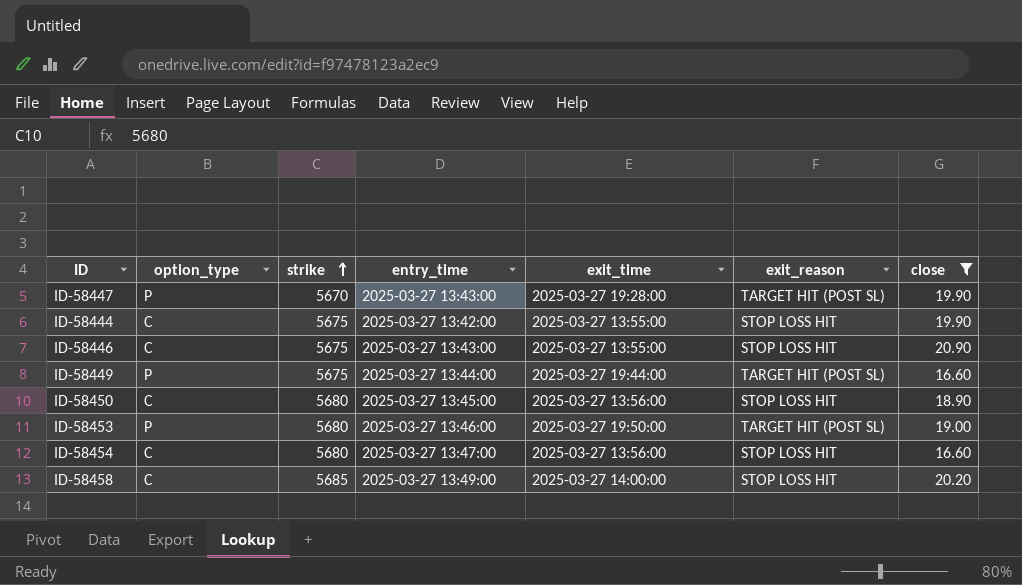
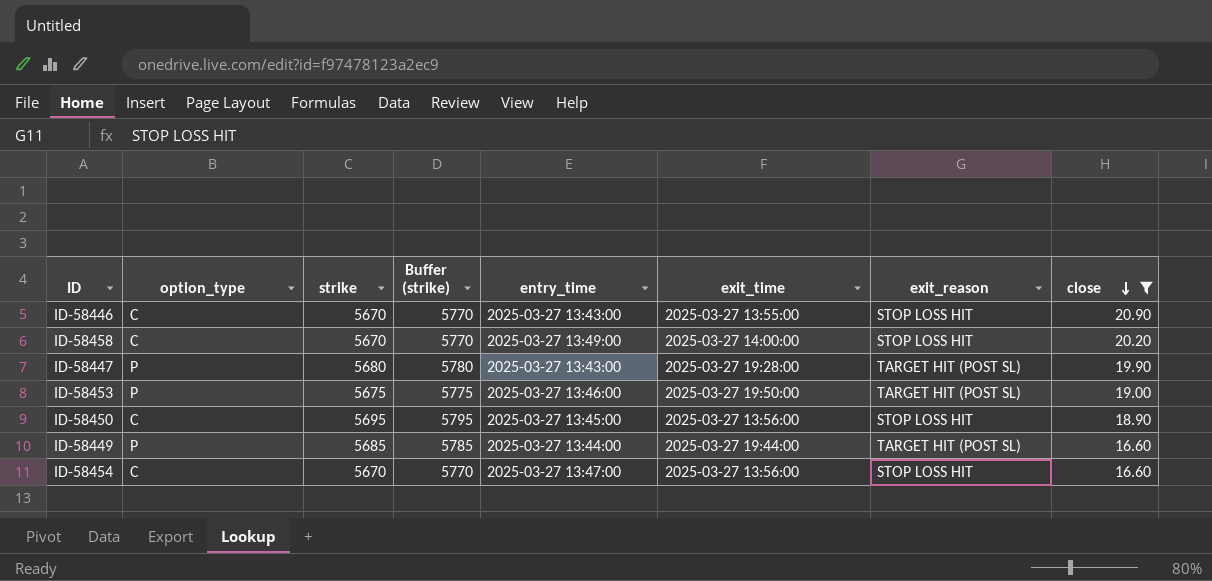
row order: strike ascending -> close descending
column Buffer (strike) | formula: none -> [strike] + 100
row ID-58444: C | 5675 | 2025-03-27 13:42:00 | 2025-03-27 13:55:00 | STOP LOSS HIT | 19.90 -> none
ID-58446 | strike: 5675 -> 5670
ID-58458 | strike: 5685 -> 5670
ID-58447 | strike: 5670 -> 5680
ID-58453 | strike: 5680 -> 5675
ID-58450 | strike: 5680 -> 5695
ID-58449 | strike: 5675 -> 5685
ID-58454 | strike: 5680 -> 5670

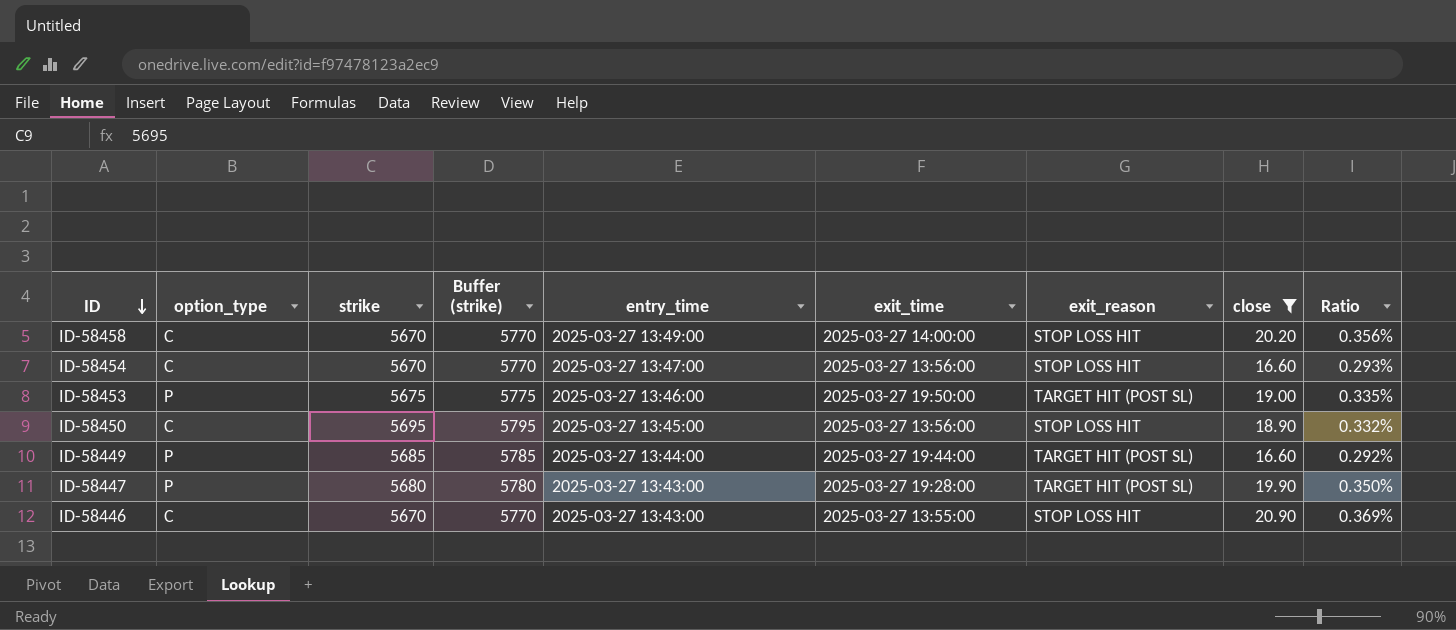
row order: close descending -> ID descending
column Ratio | formula: none -> [close] / [strike]

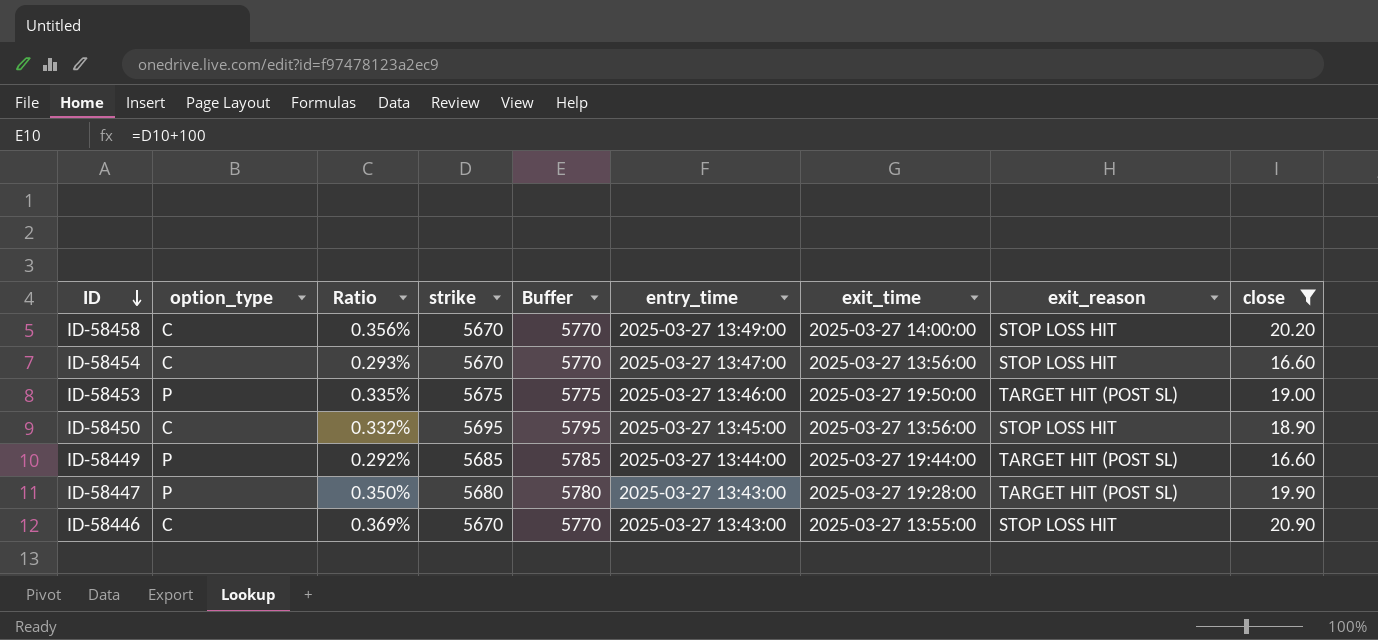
column Ratio | position: 9 -> 3
column name: Buffer (strike) -> Buffer

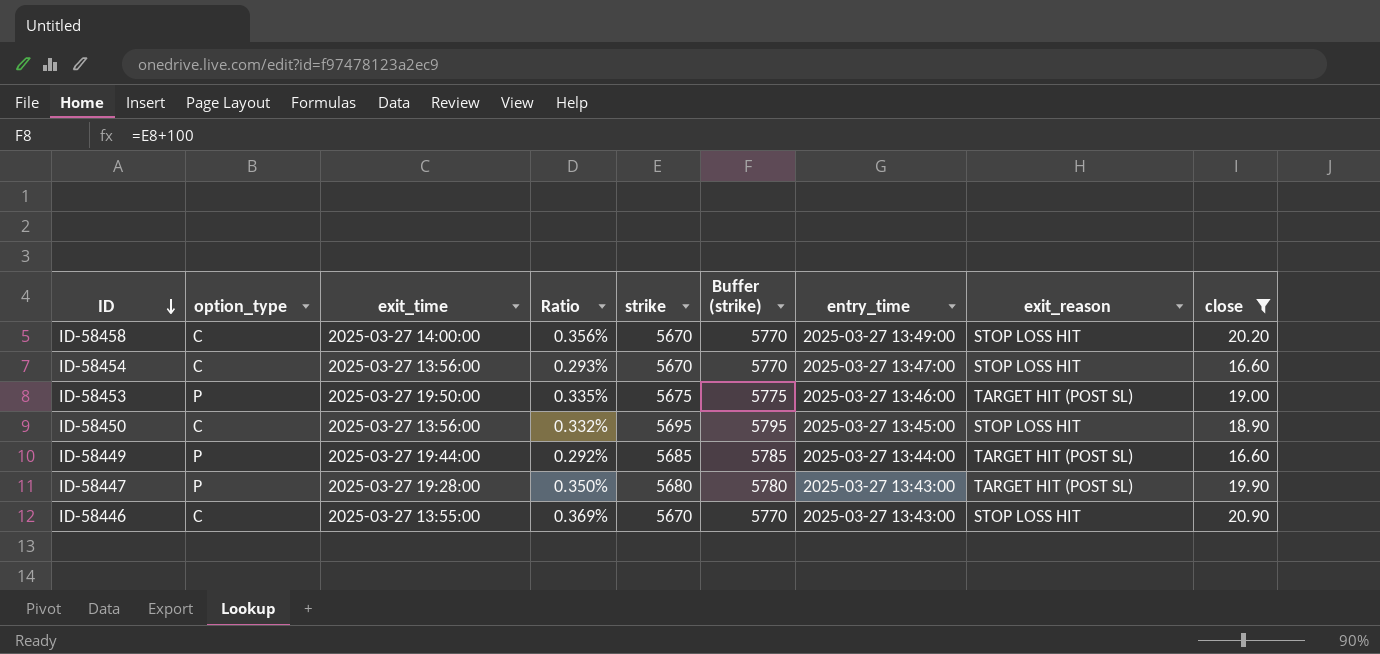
column exit_time | position: 7 -> 3
column name: Buffer -> Buffer (strike)

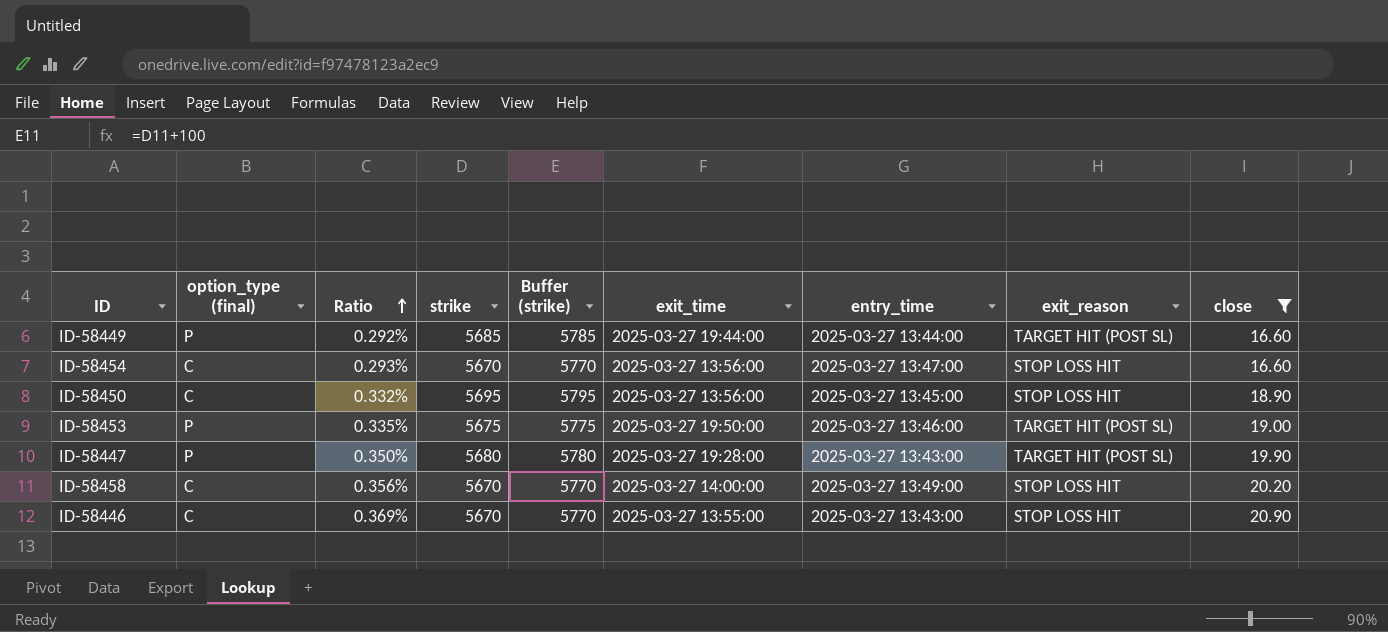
row order: ID descending -> Ratio ascending
column name: option_type -> option_type (final)
column exit_time | position: 3 -> 6

